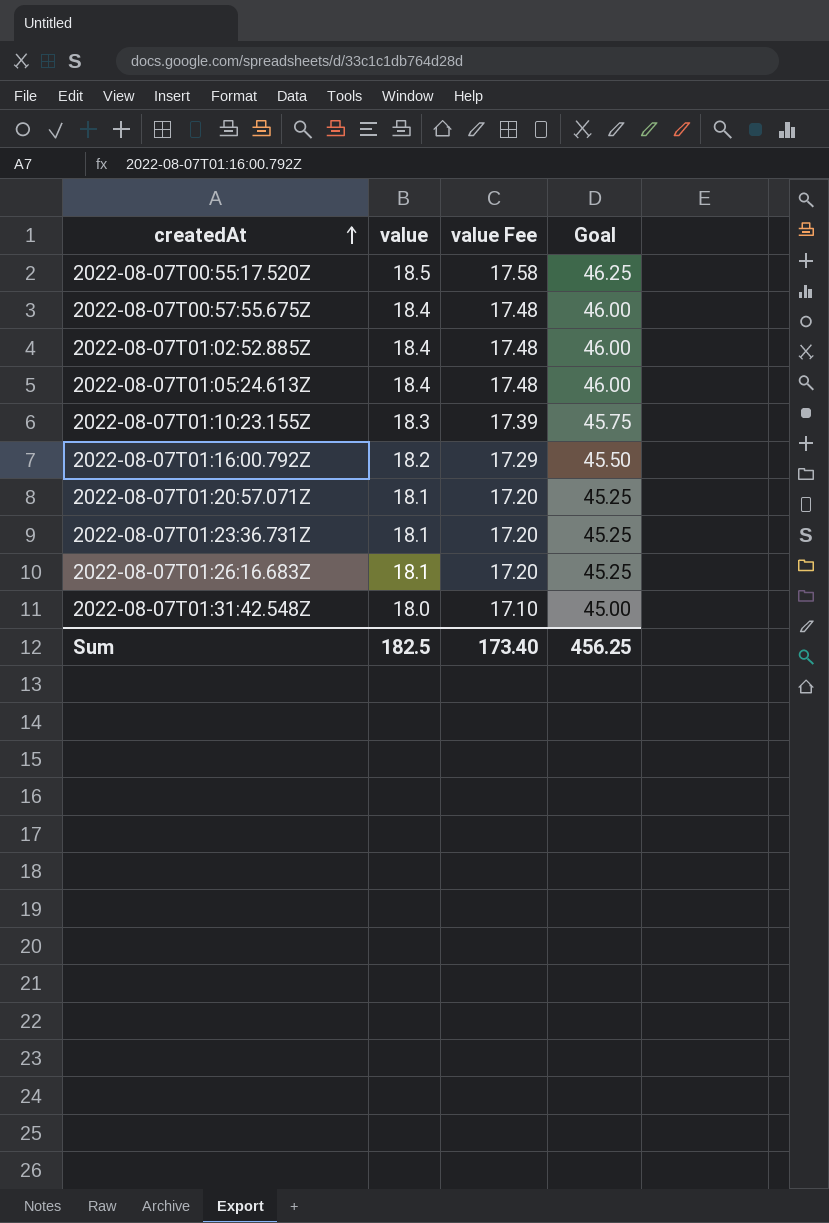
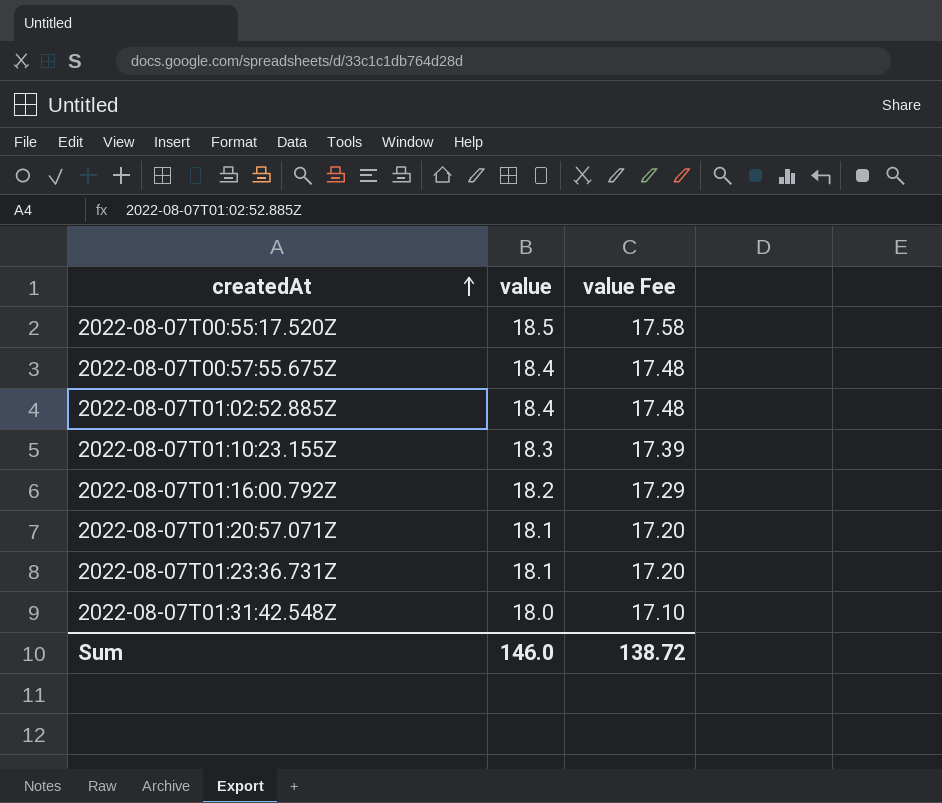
column Goal | formula: [value] * 2.5 -> none
row 2022-08-07T01:05:24.613Z: 18.4 | 17.48 | 46.00 -> none
row 2022-08-07T01:26:16.683Z: 18.1 | 17.20 | 45.25 -> none
Sum | value: 182.5 -> 146.0
Sum | value Fee: 173.40 -> 138.72

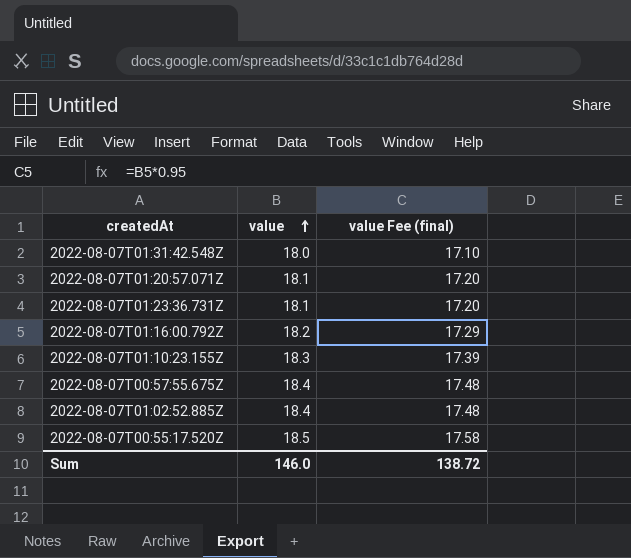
row order: createdAt ascending -> value ascending
column name: value Fee -> value Fee (final)

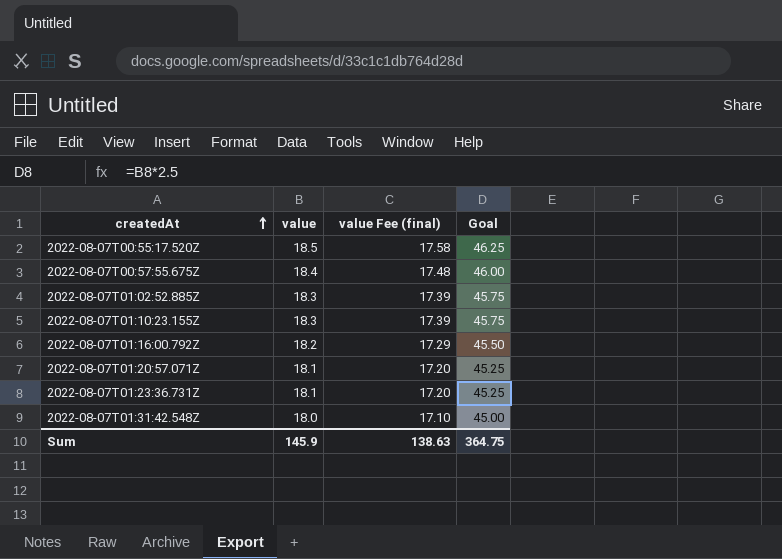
row order: value ascending -> createdAt ascending
column Goal | formula: none -> [value] * 2.5
2022-08-07T01:02:52.885Z | value: 18.4 -> 18.3
2022-08-07T01:02:52.885Z | value Fee (final): 17.48 -> 17.39
Sum | value: 146.0 -> 145.9
Sum | value Fee (final): 138.72 -> 138.63

